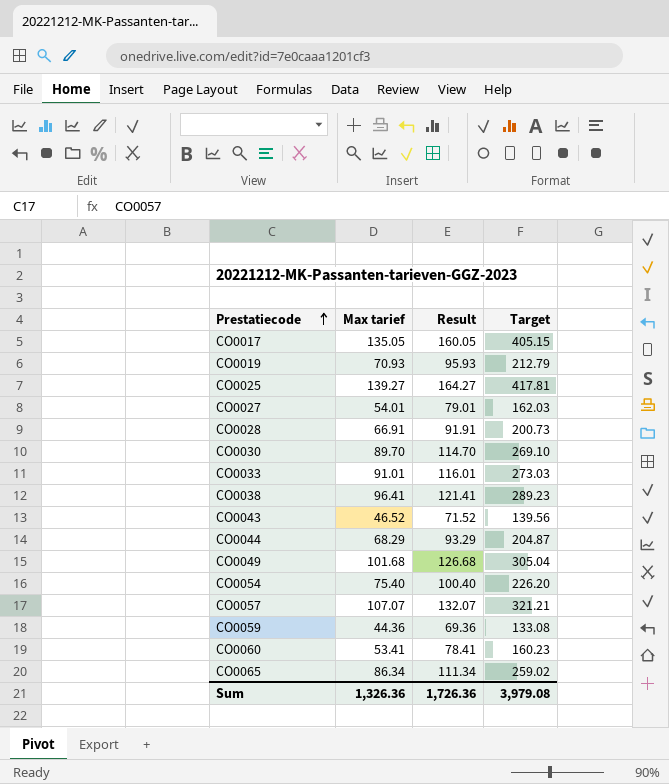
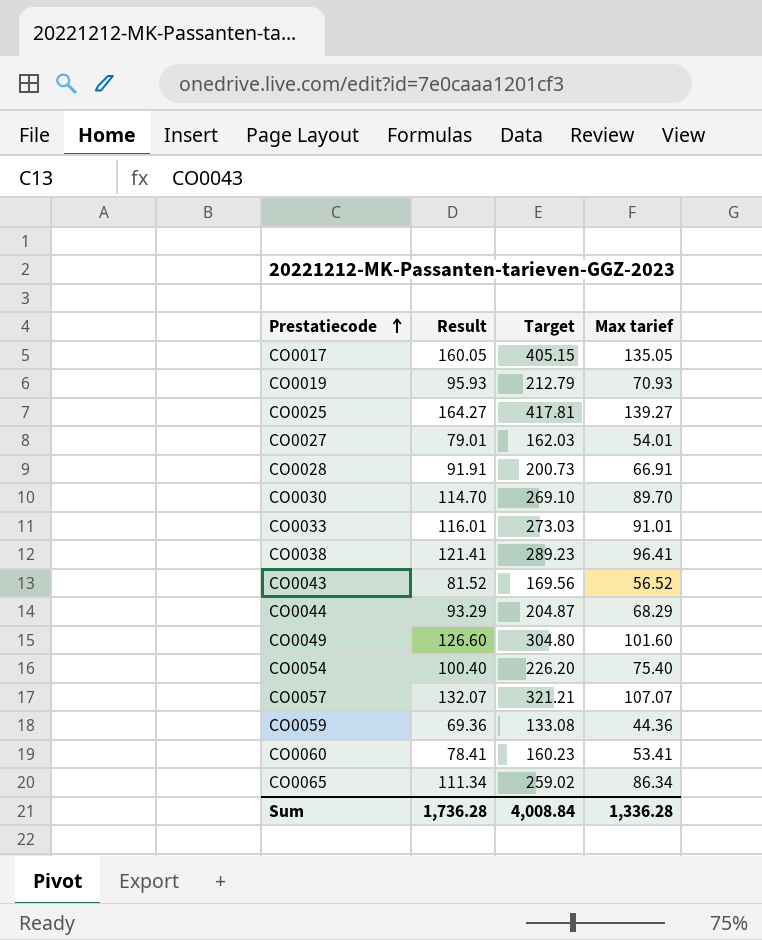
column Max tarief | position: 2 -> 4
CO0043 | Result: 71.52 -> 81.52
CO0043 | Target: 139.56 -> 169.56
CO0043 | Max tarief: 46.52 -> 56.52
CO0049 | Result: 126.68 -> 126.60
CO0049 | Target: 305.04 -> 304.80
CO0049 | Max tarief: 101.68 -> 101.60
Sum | Result: 1,726.36 -> 1,736.28
Sum | Target: 3,979.08 -> 4,008.84
Sum | Max tarief: 1,326.36 -> 1,336.28

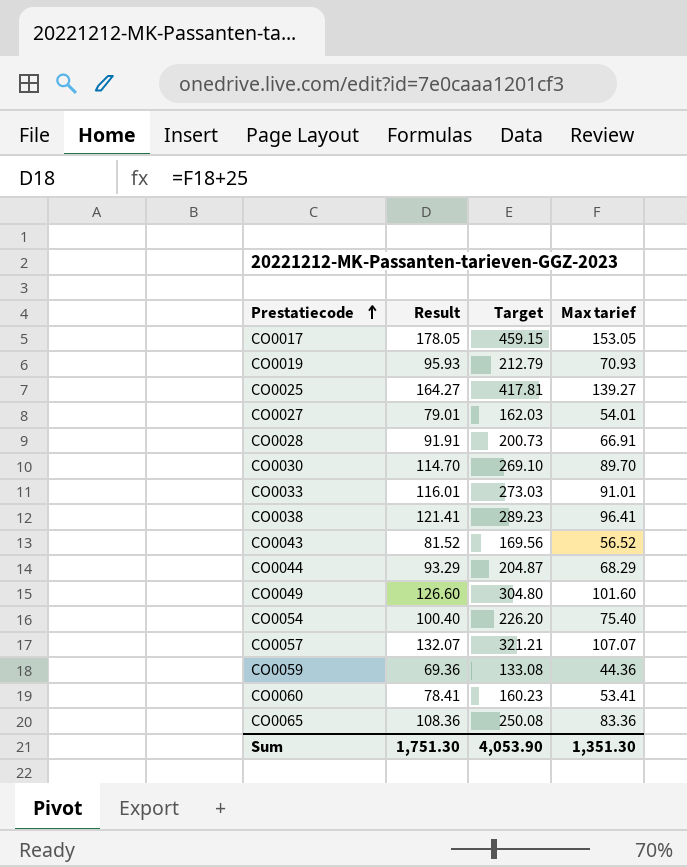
CO0017 | Result: 160.05 -> 178.05
CO0017 | Target: 405.15 -> 459.15
CO0017 | Max tarief: 135.05 -> 153.05
CO0065 | Result: 111.34 -> 108.36
CO0065 | Target: 259.02 -> 250.08
CO0065 | Max tarief: 86.34 -> 83.36
Sum | Result: 1,736.28 -> 1,751.30
Sum | Target: 4,008.84 -> 4,053.90
Sum | Max tarief: 1,336.28 -> 1,351.30

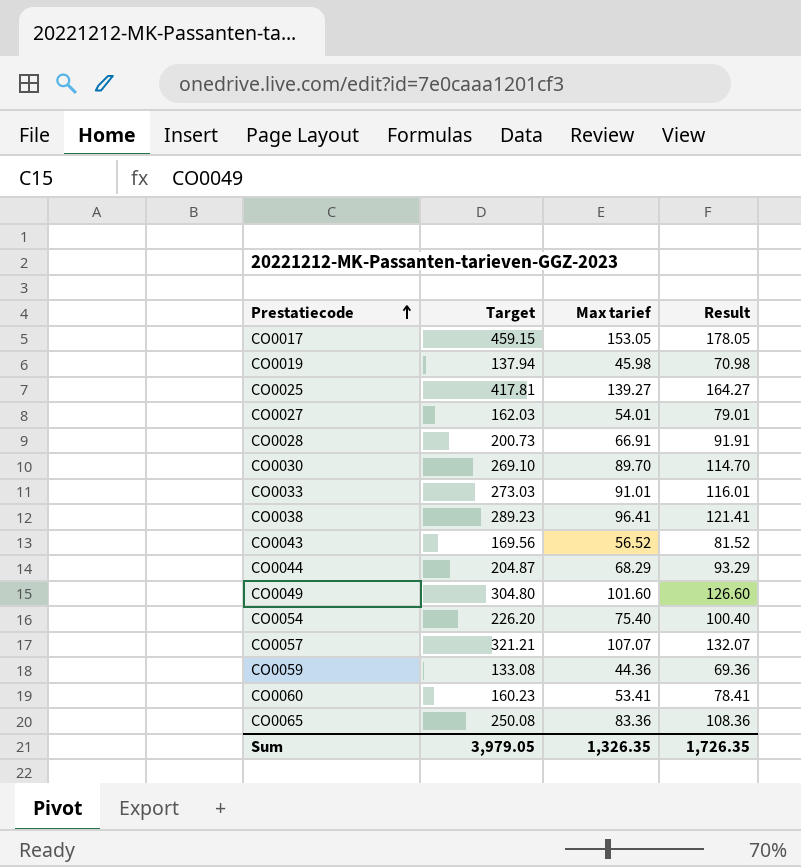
column Result | position: 2 -> 4
CO0019 | Target: 212.79 -> 137.94
CO0019 | Max tarief: 70.93 -> 45.98
CO0019 | Result: 95.93 -> 70.98
Sum | Target: 4,053.90 -> 3,979.05
Sum | Max tarief: 1,351.30 -> 1,326.35
Sum | Result: 1,751.30 -> 1,726.35

